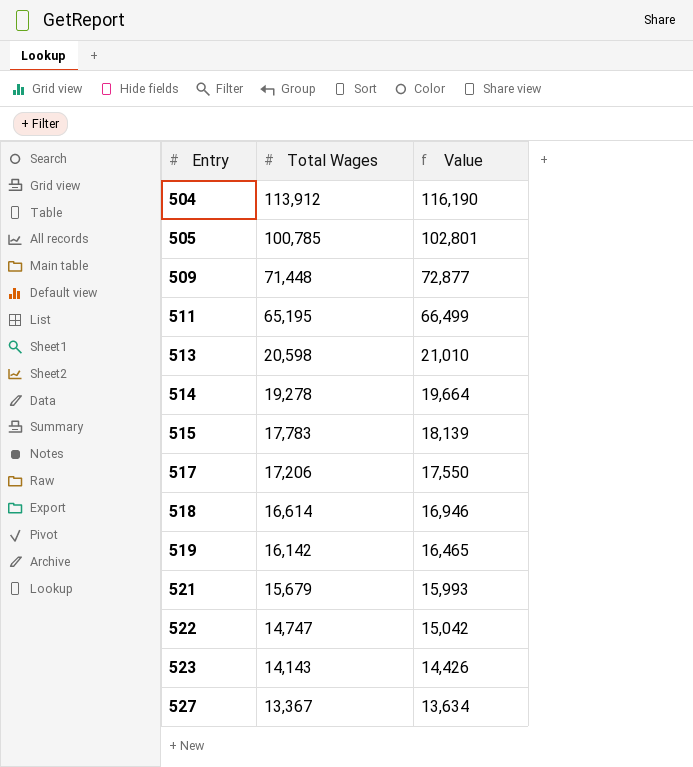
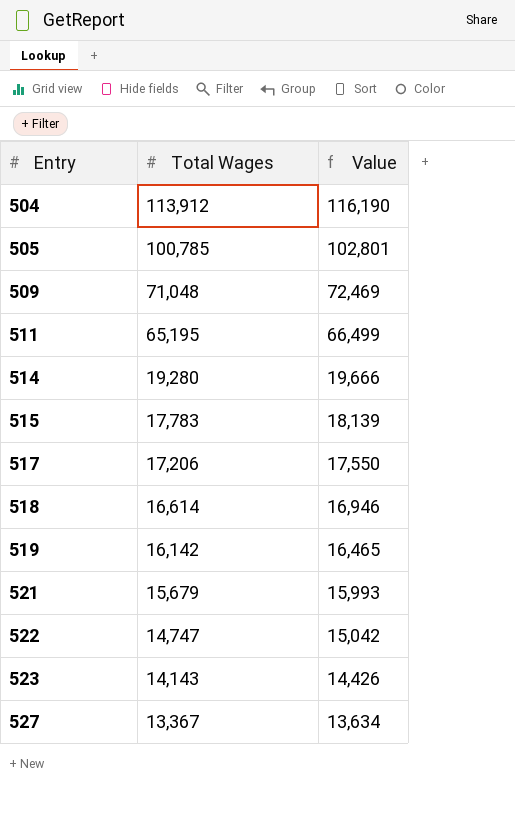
row 513: 20,598 | 21,010 -> none
509 | Total Wages: 71,448 -> 71,048
509 | Value: 72,877 -> 72,469
514 | Total Wages: 19,278 -> 19,280
514 | Value: 19,664 -> 19,666

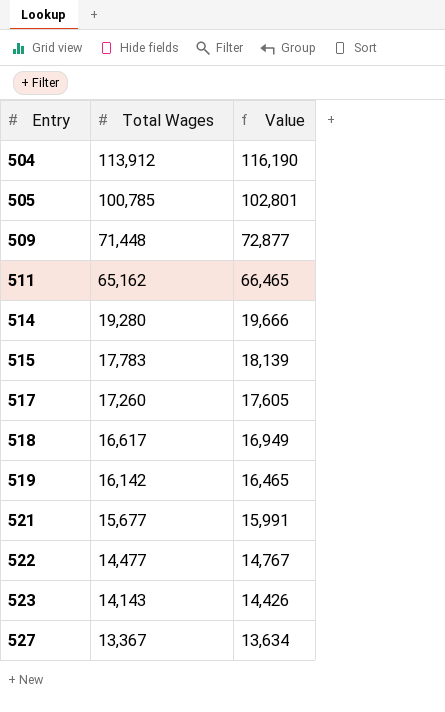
509 | Total Wages: 71,048 -> 71,448
509 | Value: 72,469 -> 72,877
511 | Total Wages: 65,195 -> 65,162
511 | Value: 66,499 -> 66,465
517 | Total Wages: 17,206 -> 17,260
517 | Value: 17,550 -> 17,605
518 | Total Wages: 16,614 -> 16,617
518 | Value: 16,946 -> 16,949
521 | Total Wages: 15,679 -> 15,677
521 | Value: 15,993 -> 15,991
522 | Total Wages: 14,747 -> 14,477
522 | Value: 15,042 -> 14,767

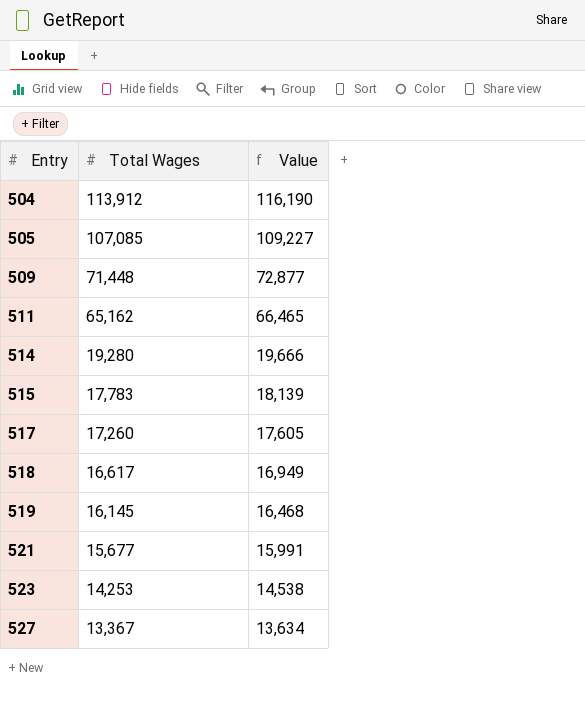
row 522: 14,477 | 14,767 -> none
505 | Total Wages: 100,785 -> 107,085
505 | Value: 102,801 -> 109,227
519 | Total Wages: 16,142 -> 16,145
519 | Value: 16,465 -> 16,468
523 | Total Wages: 14,143 -> 14,253
523 | Value: 14,426 -> 14,538

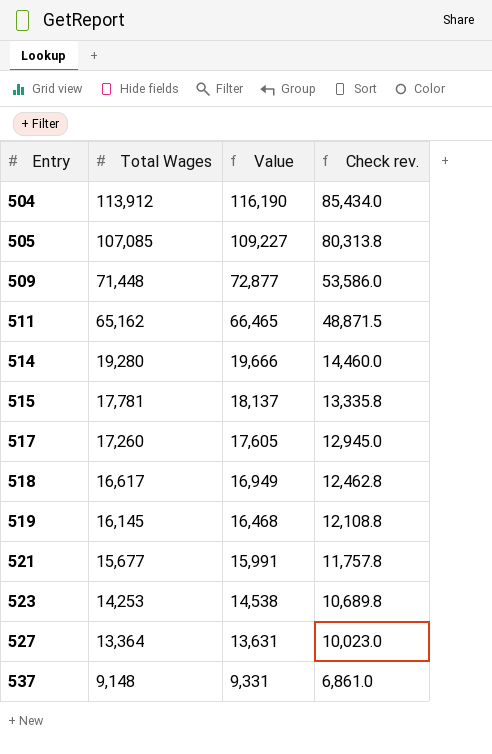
column Check rev. | formula: none -> [Total Wages] * 0.75
515 | Total Wages: 17,783 -> 17,781
515 | Value: 18,139 -> 18,137
527 | Total Wages: 13,367 -> 13,364
527 | Value: 13,634 -> 13,631
row 537: none -> 9,148 | 9,331 | 6,861.0

